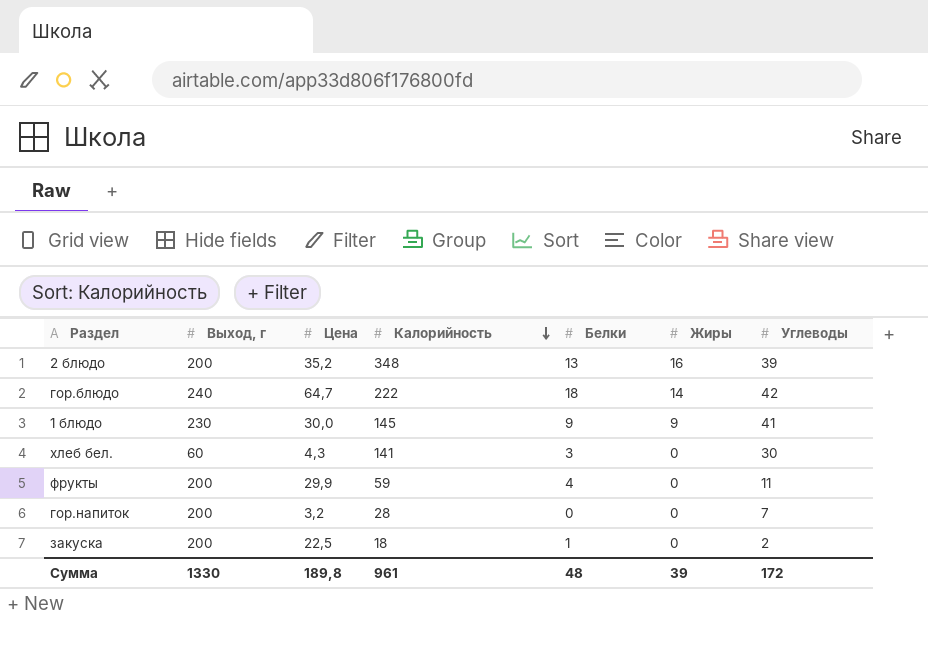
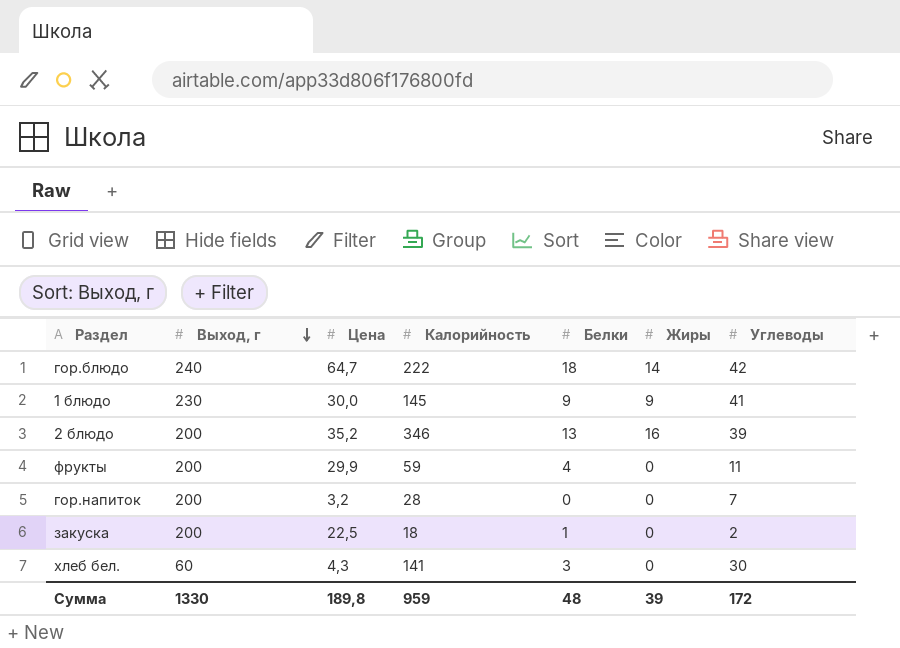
row order: Калорийность descending -> Выход, г descending
2 блюдо | Калорийность: 348 -> 346
Сумма | Калорийность: 961 -> 959

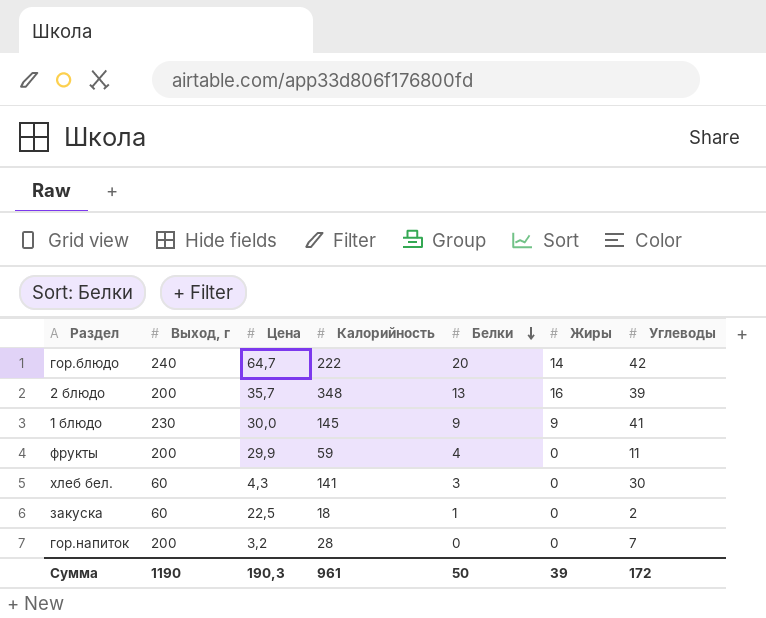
row order: Выход, г descending -> Белки descending
гор.блюдо | Белки: 18 -> 20
2 блюдо | Цена: 35,2 -> 35,7
2 блюдо | Калорийность: 346 -> 348
закуска | Выход, г: 200 -> 60
Сумма | Выход, г: 1330 -> 1190
Сумма | Цена: 189,8 -> 190,3
Сумма | Калорийность: 959 -> 961
Сумма | Белки: 48 -> 50

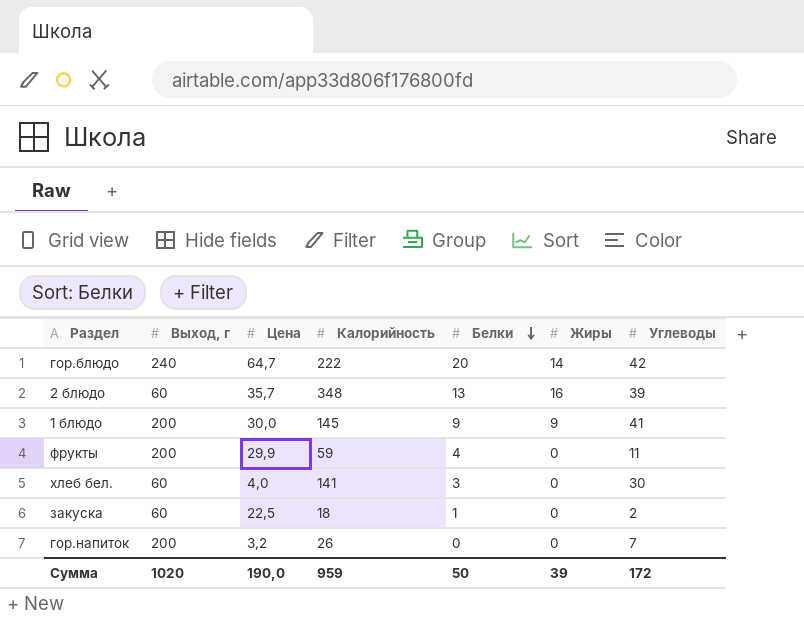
2 блюдо | Выход, г: 200 -> 60
1 блюдо | Выход, г: 230 -> 200
хлеб бел. | Цена: 4,3 -> 4,0
гор.напиток | Калорийность: 28 -> 26
Сумма | Выход, г: 1190 -> 1020
Сумма | Цена: 190,3 -> 190,0
Сумма | Калорийность: 961 -> 959

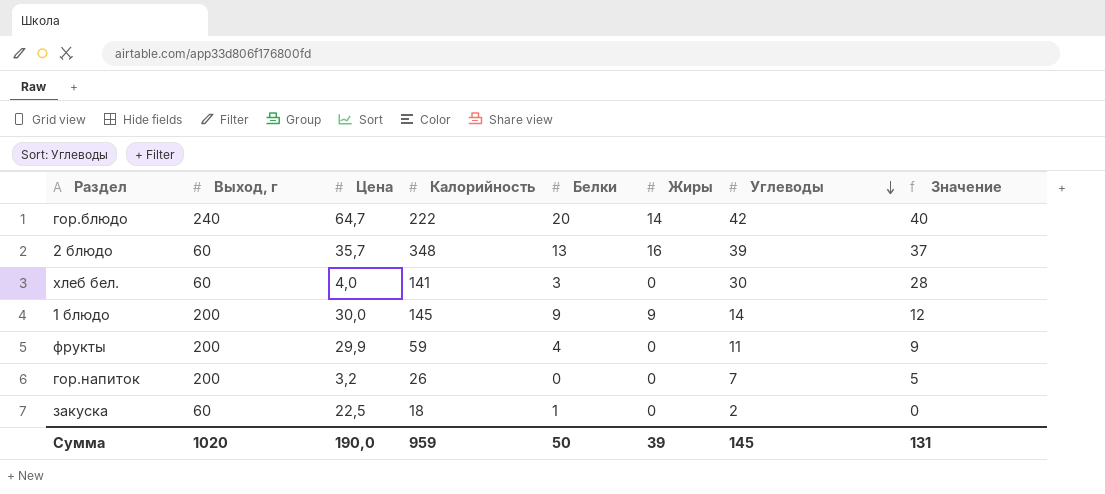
row order: Белки descending -> Углеводы descending
column Значение | formula: none -> [Углеводы] - 2
1 блюдо | Углеводы: 41 -> 14
Сумма | Углеводы: 172 -> 145

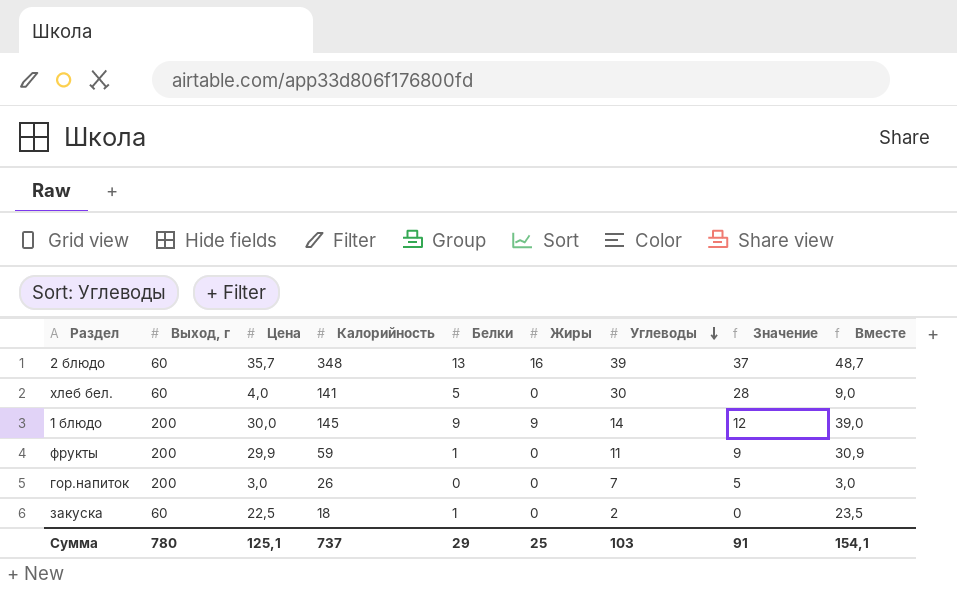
column Вместе | formula: none -> [Цена] + [Белки]
row гор.блюдо: 240 | 64,7 | 222 | 20 | 14 | 42 | 40 -> none
хлеб бел. | Белки: 3 -> 5
фрукты | Белки: 4 -> 1
гор.напиток | Цена: 3,2 -> 3,0
Сумма | Выход, г: 1020 -> 780
Сумма | Цена: 190,0 -> 125,1
Сумма | Калорийность: 959 -> 737
Сумма | Белки: 50 -> 29
Сумма | Жиры: 39 -> 25
Сумма | Углеводы: 145 -> 103
Сумма | Значение: 131 -> 91

